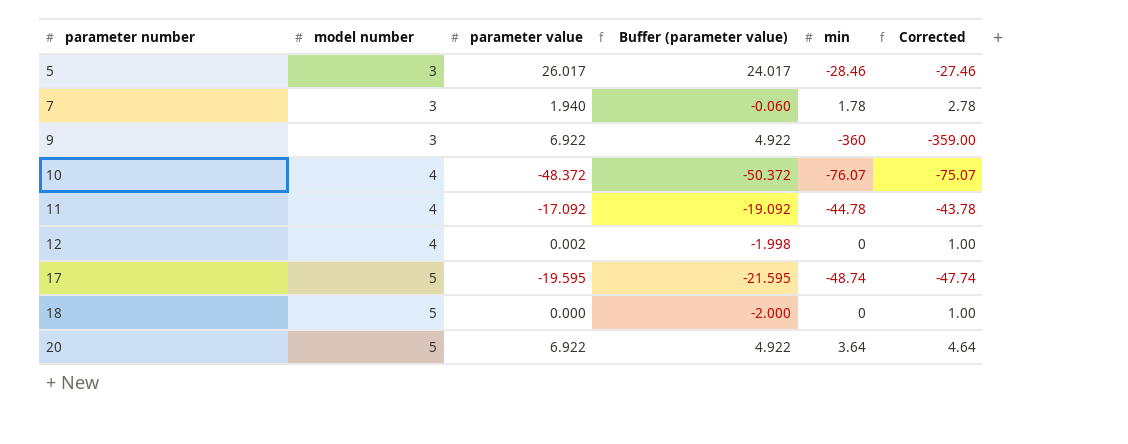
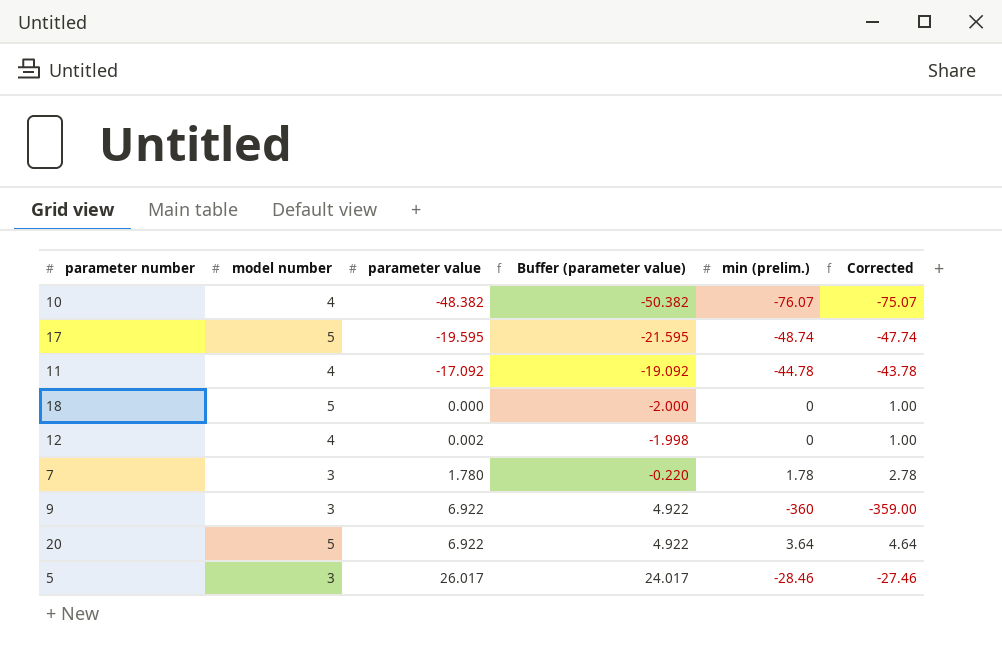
row order: parameter number ascending -> parameter value ascending
column name: min -> min (prelim.)
10 | parameter value: -48.372 -> -48.382
10 | Buffer (parameter value): -50.372 -> -50.382
7 | parameter value: 1.940 -> 1.780
7 | Buffer (parameter value): -0.060 -> -0.220

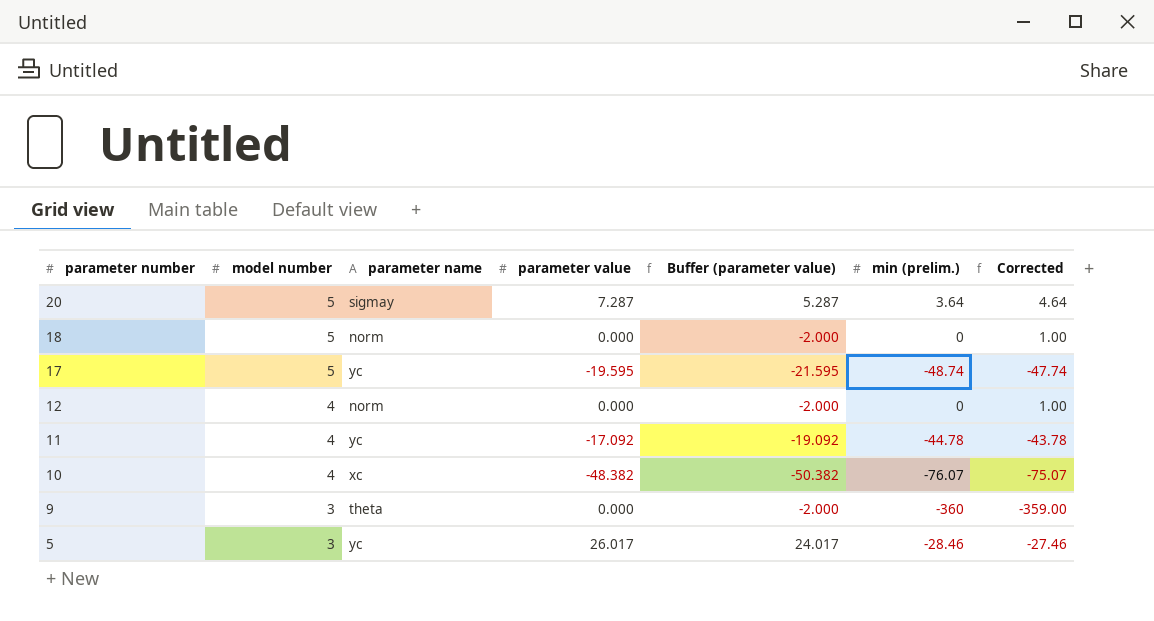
row order: parameter value ascending -> parameter number descending
column parameter name | position: none -> 3
row 7: 3 | 1.780 | -0.220 | 1.78 | 2.78 -> none
20 | parameter value: 6.922 -> 7.287
20 | Buffer (parameter value): 4.922 -> 5.287
12 | parameter value: 0.002 -> 0.000
12 | Buffer (parameter value): -1.998 -> -2.000
9 | parameter value: 6.922 -> 0.000
9 | Buffer (parameter value): 4.922 -> -2.000

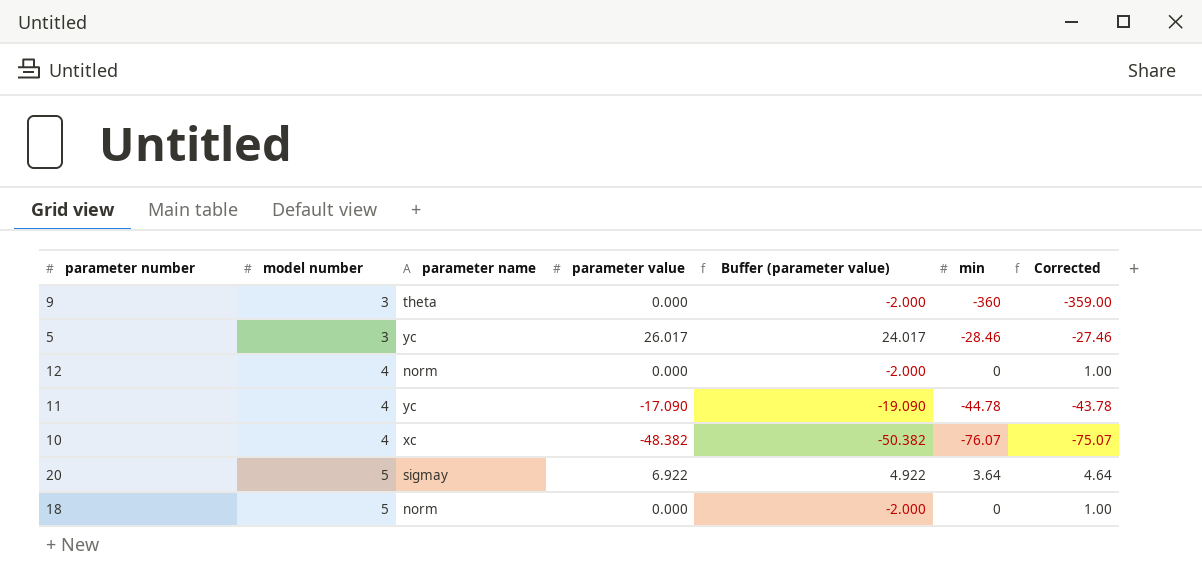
row order: parameter number descending -> model number ascending
column name: min (prelim.) -> min
row 17: 5 | yc | -19.595 | -21.595 | -48.74 | -47.74 -> none
11 | parameter value: -17.092 -> -17.090
11 | Buffer (parameter value): -19.092 -> -19.090
20 | parameter value: 7.287 -> 6.922
20 | Buffer (parameter value): 5.287 -> 4.922

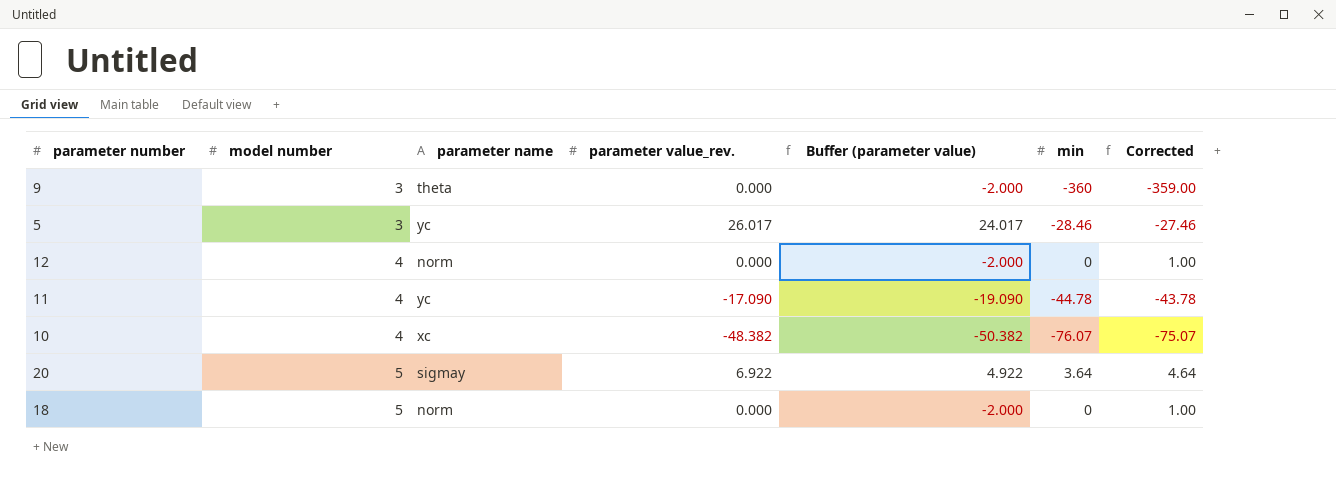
column name: parameter value -> parameter value_rev.

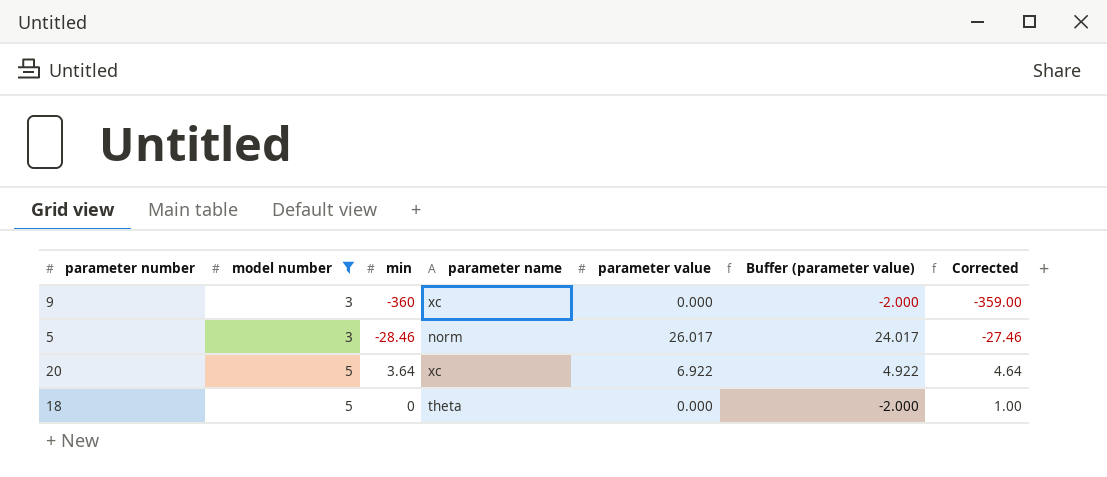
filter: none -> model number != 4
column min | position: 6 -> 3
column name: parameter value_rev. -> parameter value
9 | parameter name: theta -> xc
5 | parameter name: yc -> norm
20 | parameter name: sigmay -> xc
18 | parameter name: norm -> theta

